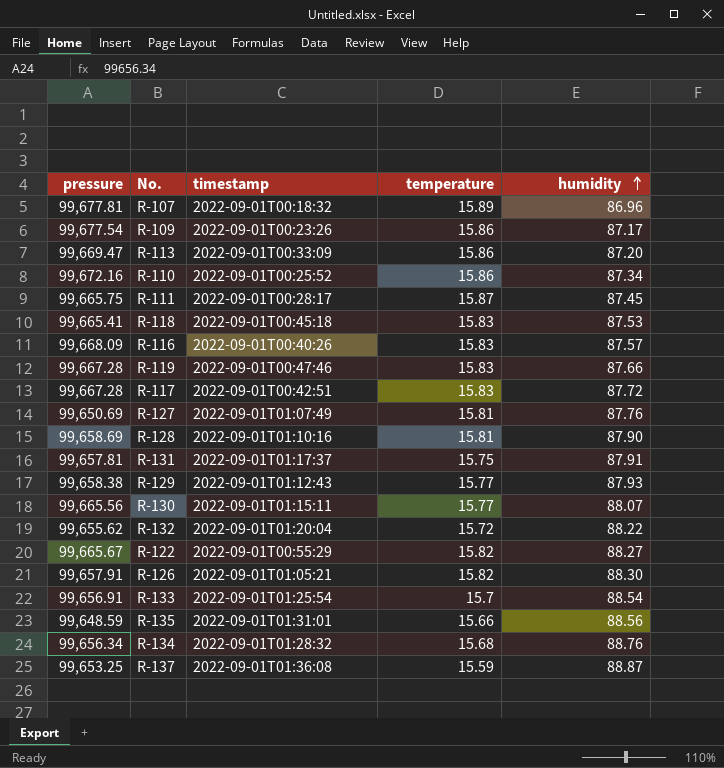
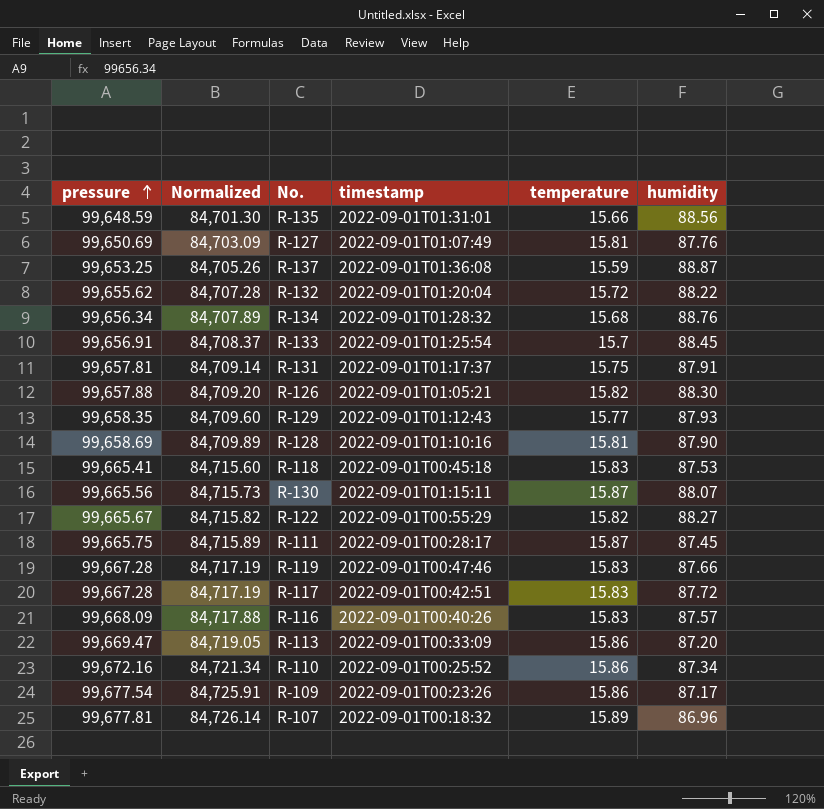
row order: humidity ascending -> pressure ascending
column Normalized | formula: none -> [pressure] * 0.85
R-133 | humidity: 88.54 -> 88.45
R-126 | pressure: 99,657.91 -> 99,657.88
R-129 | pressure: 99,658.38 -> 99,658.35
R-130 | temperature: 15.77 -> 15.87

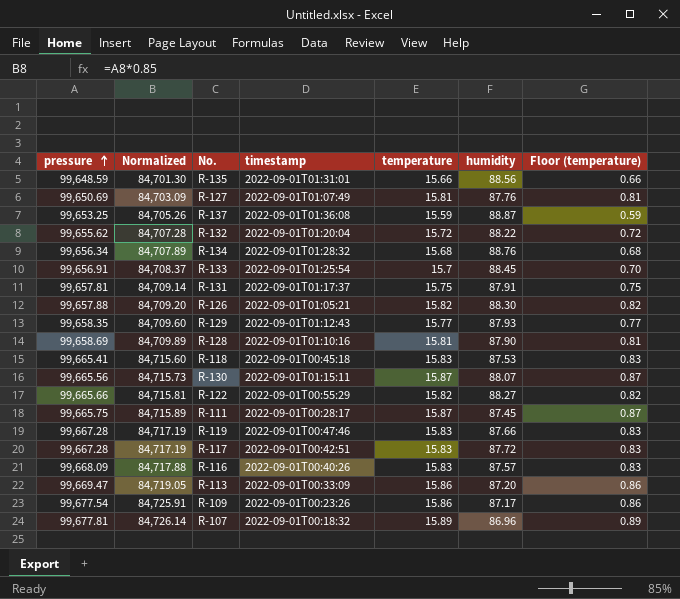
column Floor (temperature) | formula: none -> [temperature] - 15
row R-110: 99,672.16 | 84,721.34 | 2022-09-01T00:25:52 | 15.86 | 87.34 -> none
R-122 | pressure: 99,665.67 -> 99,665.66
R-122 | Normalized: 84,715.82 -> 84,715.81

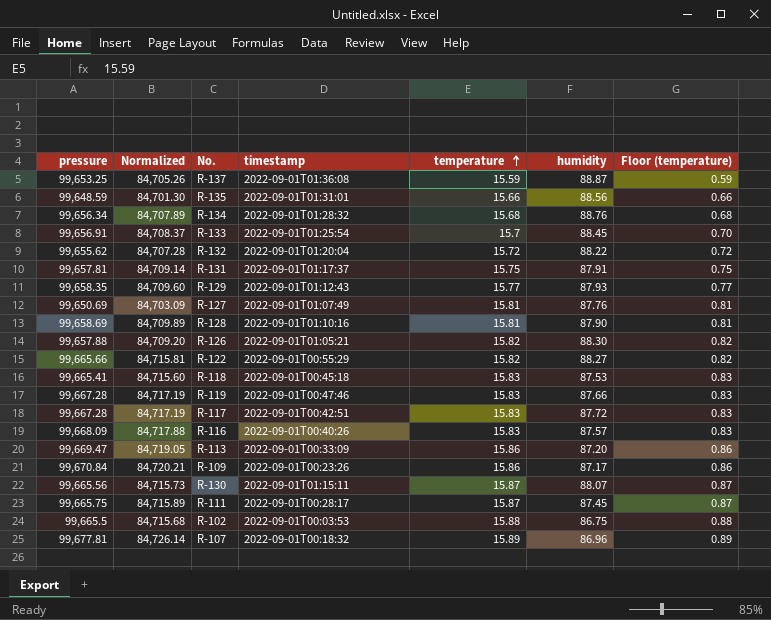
row order: pressure ascending -> temperature ascending
R-109 | pressure: 99,677.54 -> 99,670.84
R-109 | Normalized: 84,725.91 -> 84,720.21
row R-102: none -> 99,665.5 | 84,715.68 | 2022-09-01T00:03:53 | 15.88 | 86.75 | 0.88

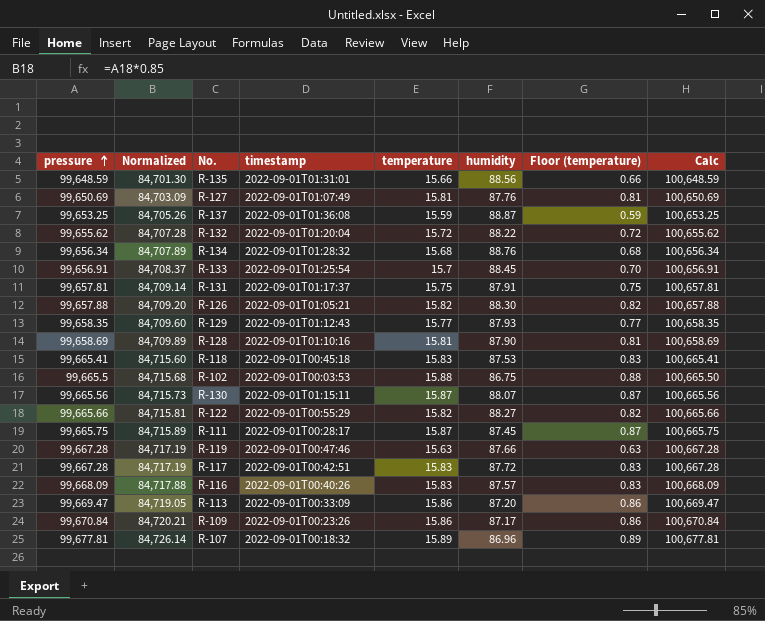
row order: temperature ascending -> pressure ascending
column Calc | formula: none -> [pressure] + 1000
R-119 | temperature: 15.83 -> 15.63
R-119 | Floor (temperature): 0.83 -> 0.63

